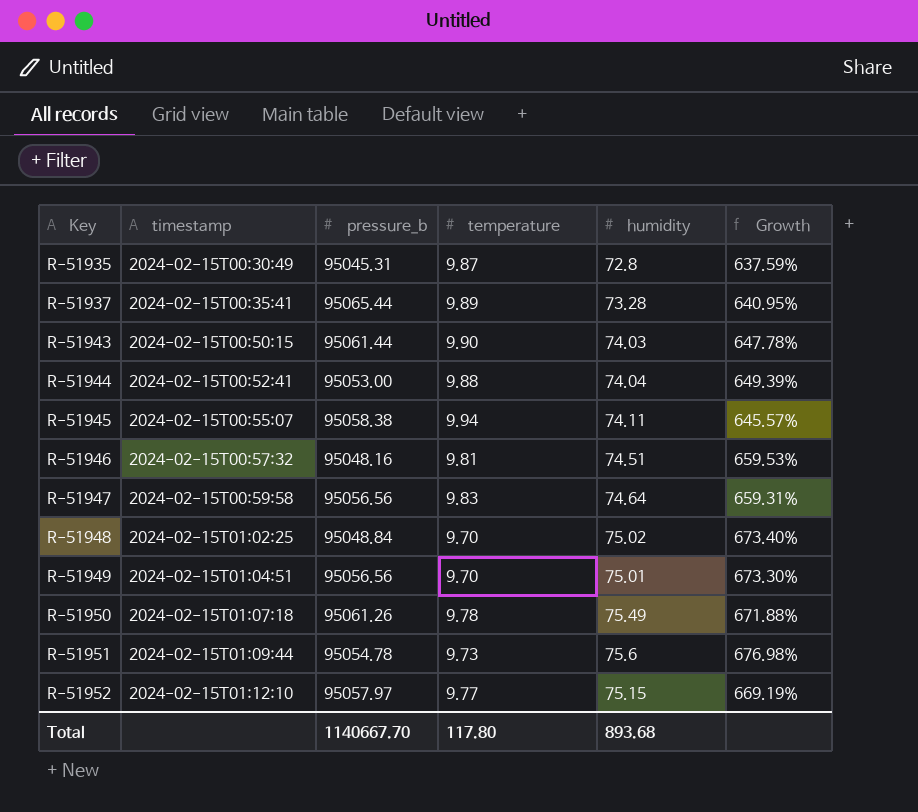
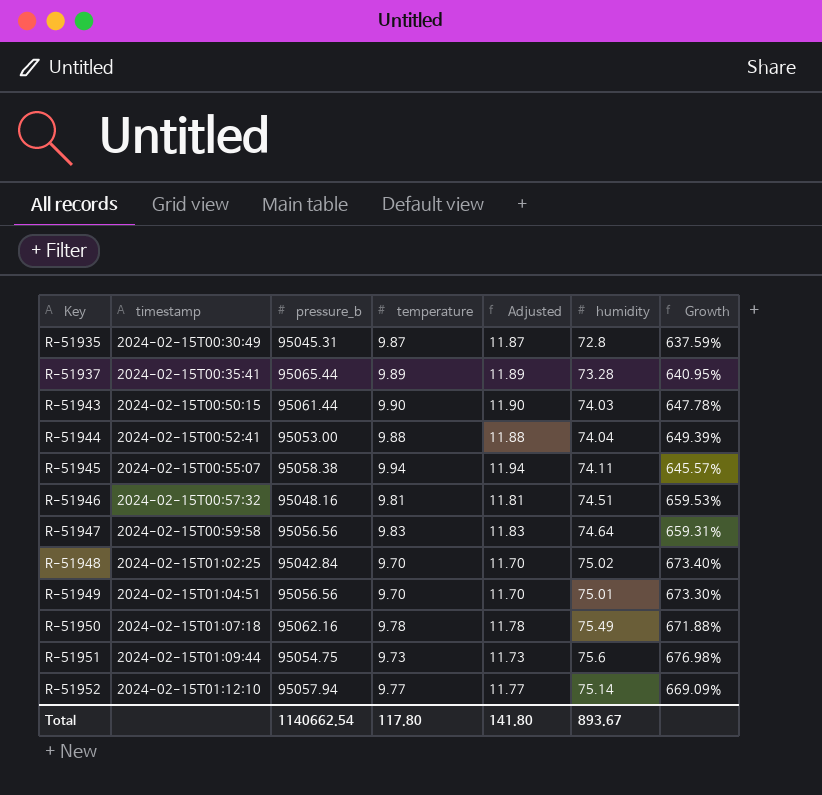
column Adjusted | formula: none -> [temperature] + 2
R-51948 | pressure_b: 95048.84 -> 95042.84
R-51950 | pressure_b: 95061.26 -> 95062.16
R-51951 | pressure_b: 95054.78 -> 95054.75
R-51952 | pressure_b: 95057.97 -> 95057.94
R-51952 | humidity: 75.15 -> 75.14
R-51952 | Growth: 669.19% -> 669.09%
Total | pressure_b: 1140667.70 -> 1140662.54
Total | humidity: 893.68 -> 893.67

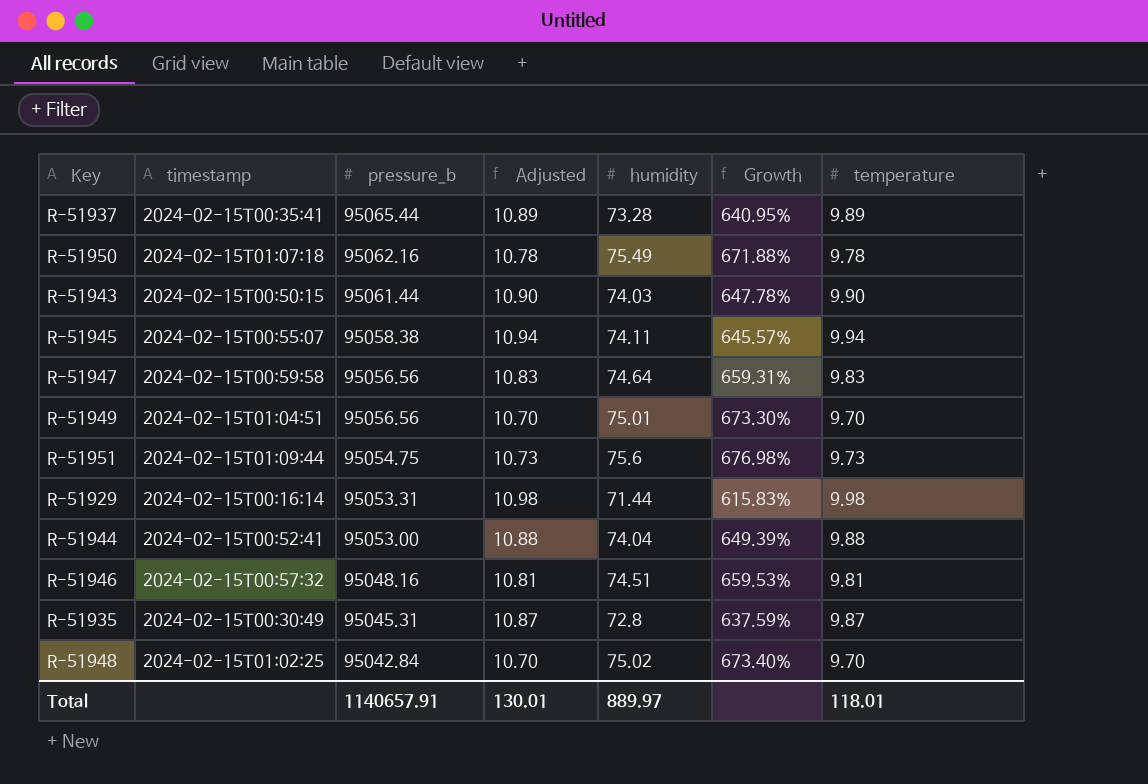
row order: Key ascending -> pressure_b descending
column Adjusted | formula: [temperature] + 2 -> [temperature] + 1
column temperature | position: 4 -> 7
row R-51952: 2024-02-15T01:12:10 | 95057.94 | 9.77 | 11.77 | 75.14 | 669.09% -> none
row R-51929: none -> 2024-02-15T00:16:14 | 95053.31 | 10.98 | 71.44 | 615.83% | 9.98
Total | pressure_b: 1140662.54 -> 1140657.91
Total | Adjusted: 141.80 -> 130.01
Total | humidity: 893.67 -> 889.97
Total | temperature: 117.80 -> 118.01

